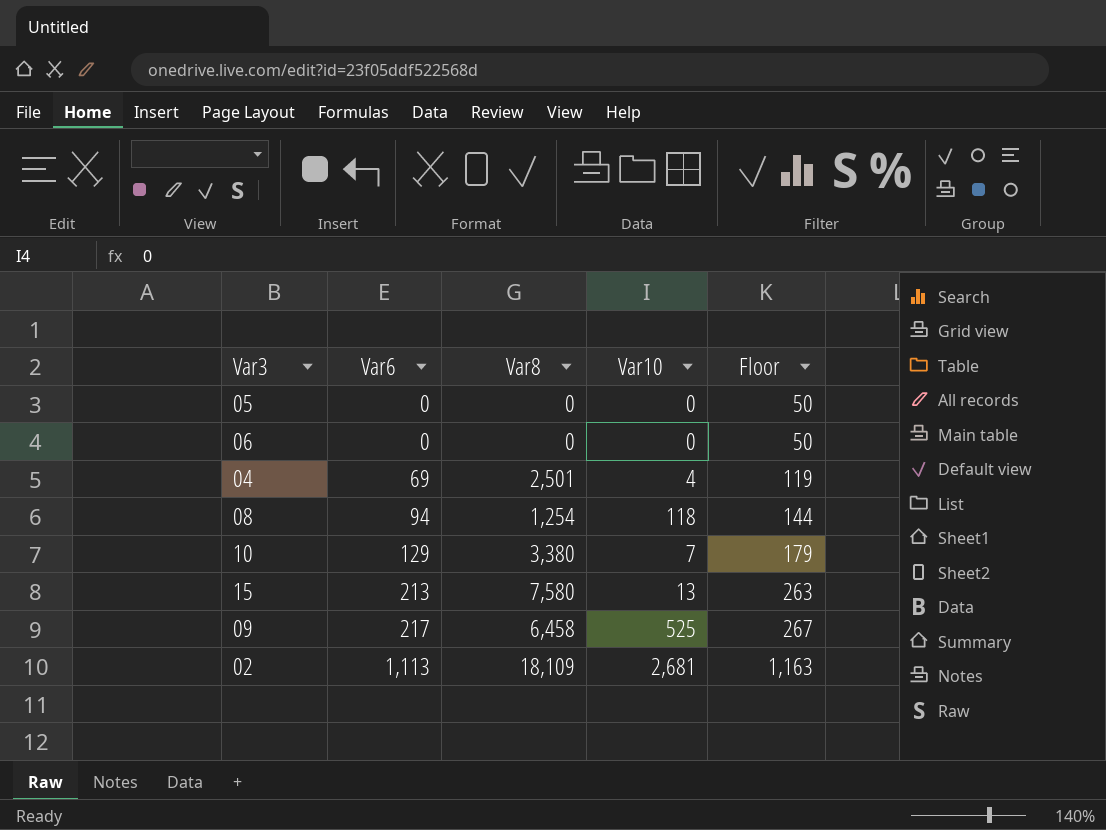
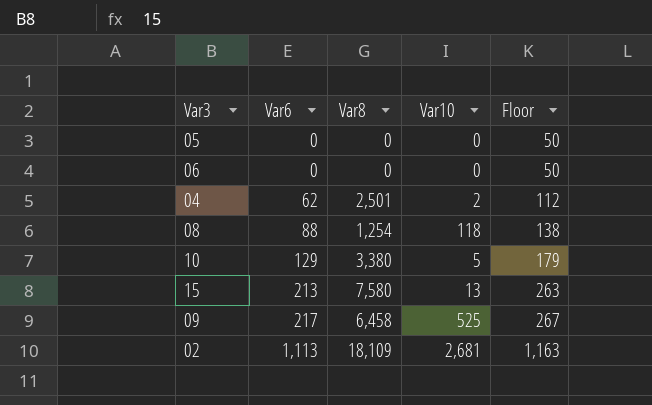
04 | Var6: 69 -> 62
04 | Var10: 4 -> 2
04 | Floor: 119 -> 112
08 | Var6: 94 -> 88
08 | Floor: 144 -> 138
10 | Var10: 7 -> 5

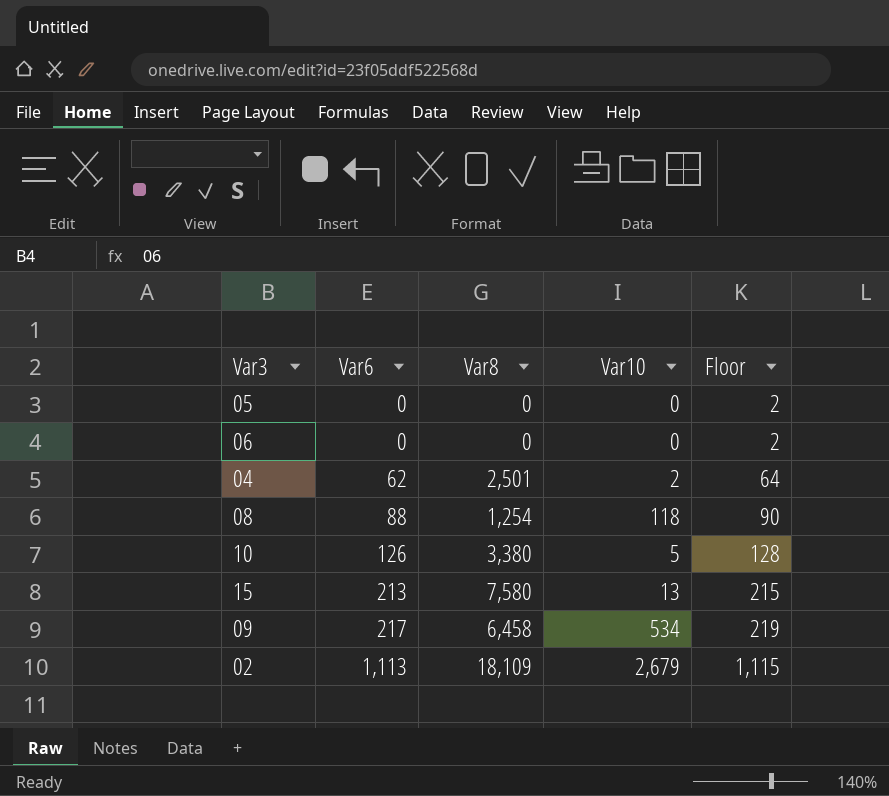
column Floor | formula: [Var6] + 50 -> [Var6] + 2
10 | Var6: 129 -> 126
09 | Var10: 525 -> 534
02 | Var10: 2,681 -> 2,679

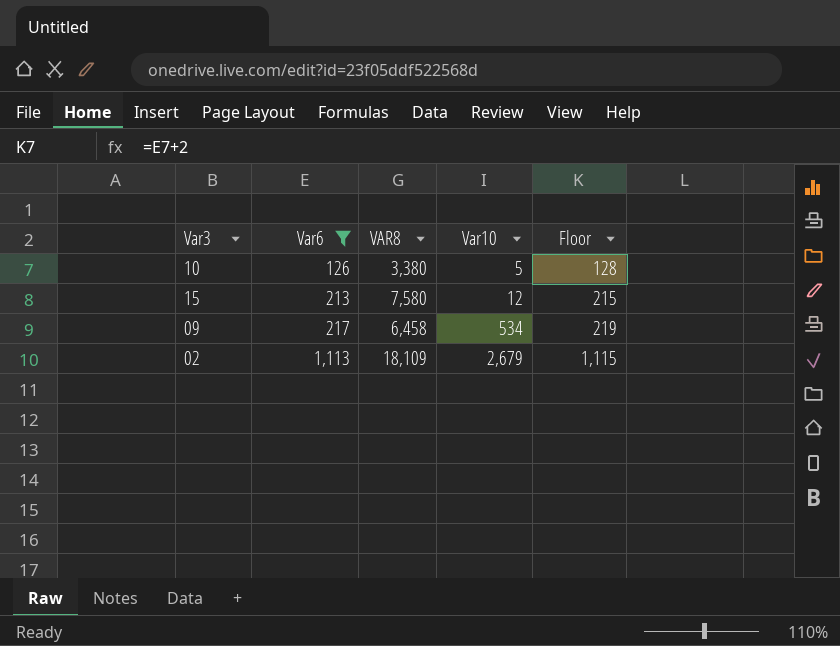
filter: none -> Var6 >= 126
column name: Var8 -> VAR8
15 | Var10: 13 -> 12

